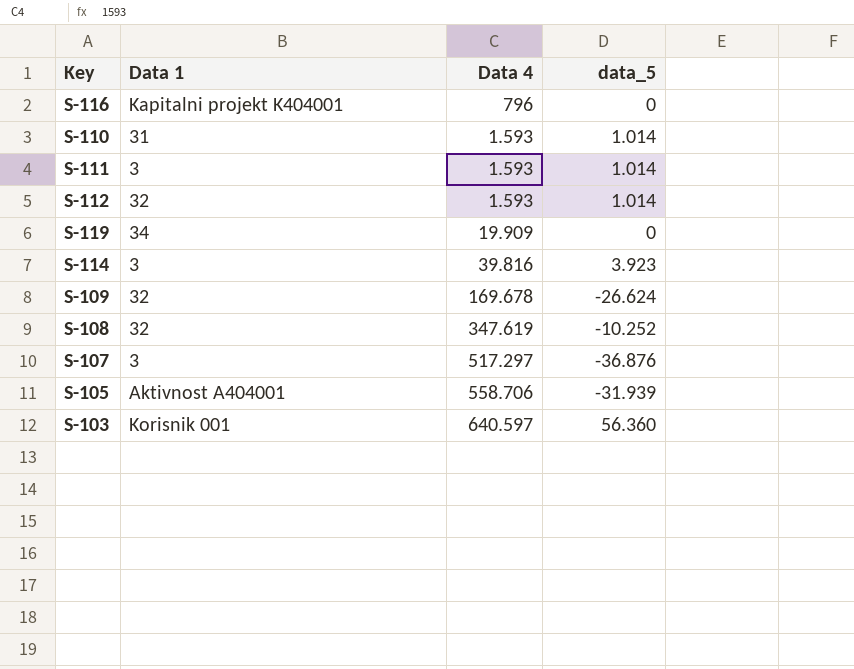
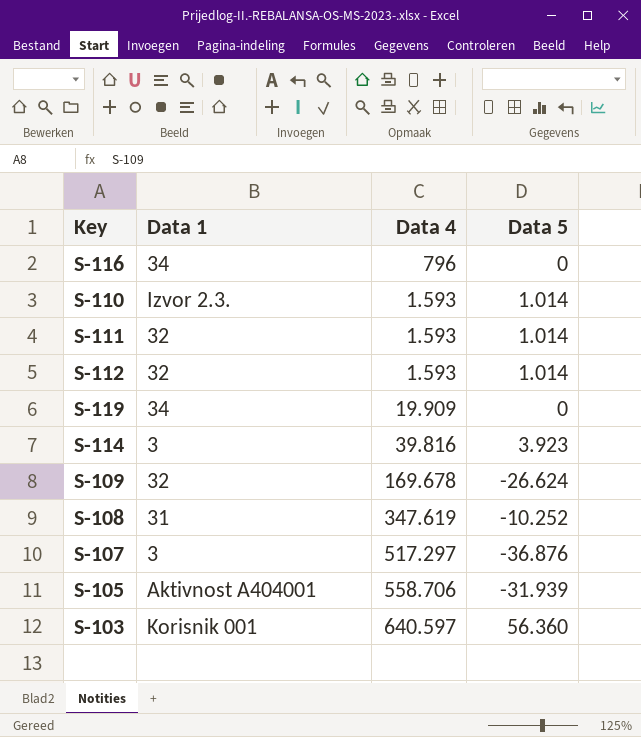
column name: data_5 -> Data 5
S-116 | Data 1: Kapitalni projekt K404001 -> 34
S-110 | Data 1: 31 -> Izvor 2.3.
S-111 | Data 1: 3 -> 32
S-108 | Data 1: 32 -> 31

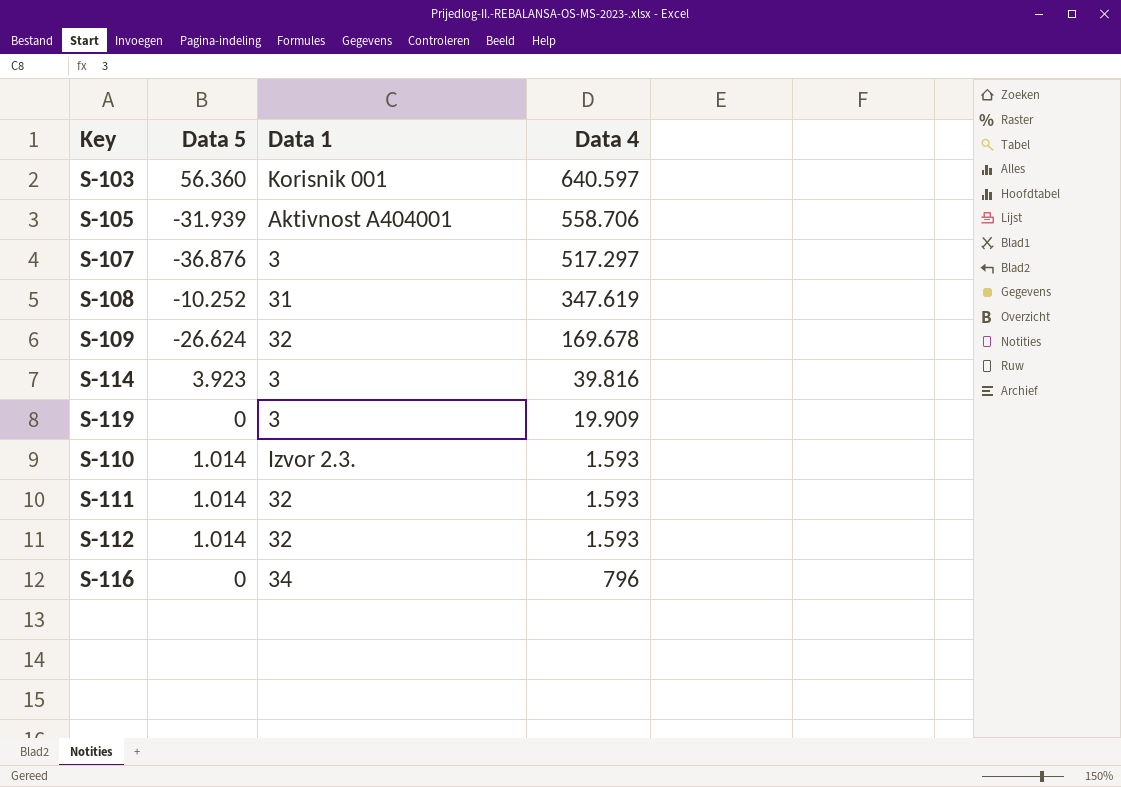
row order: Data 4 ascending -> Data 4 descending
column Data 5 | position: 4 -> 2
S-119 | Data 1: 34 -> 3

